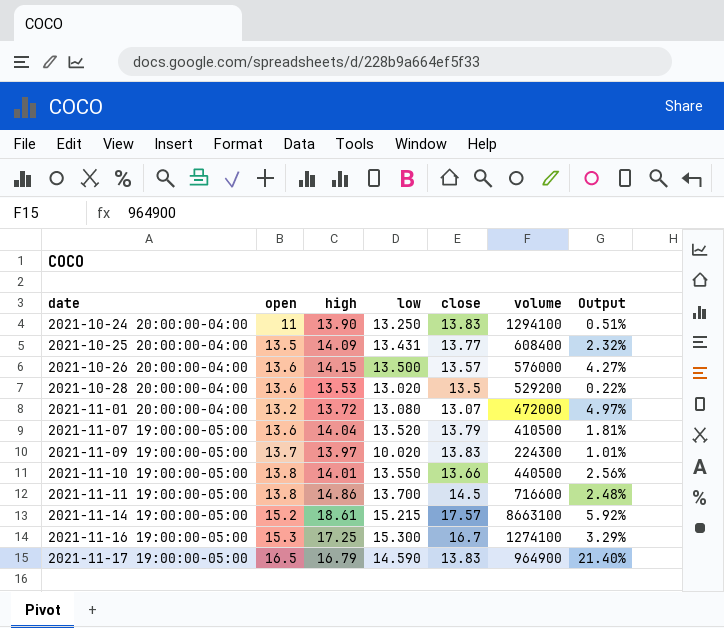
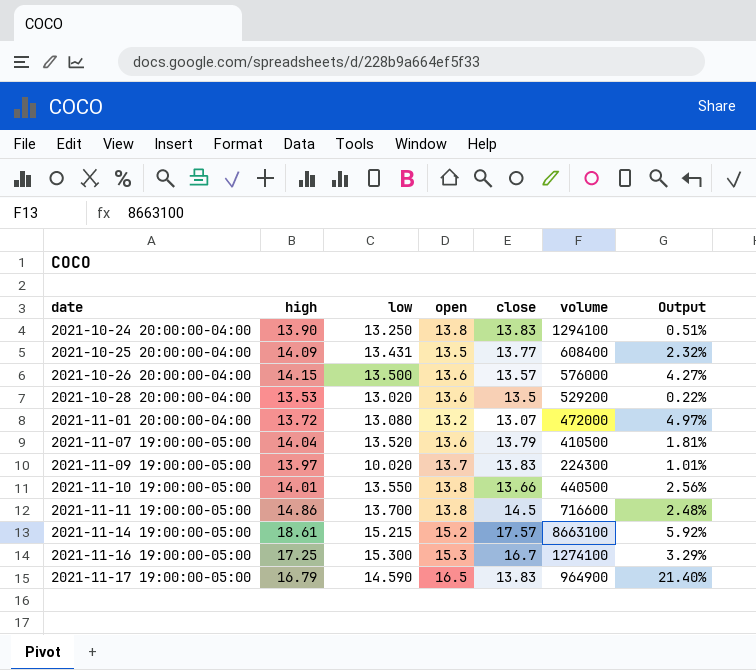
column open | position: 2 -> 4
2021-10-24 20:00:00-04:00 | open: 11 -> 13.8

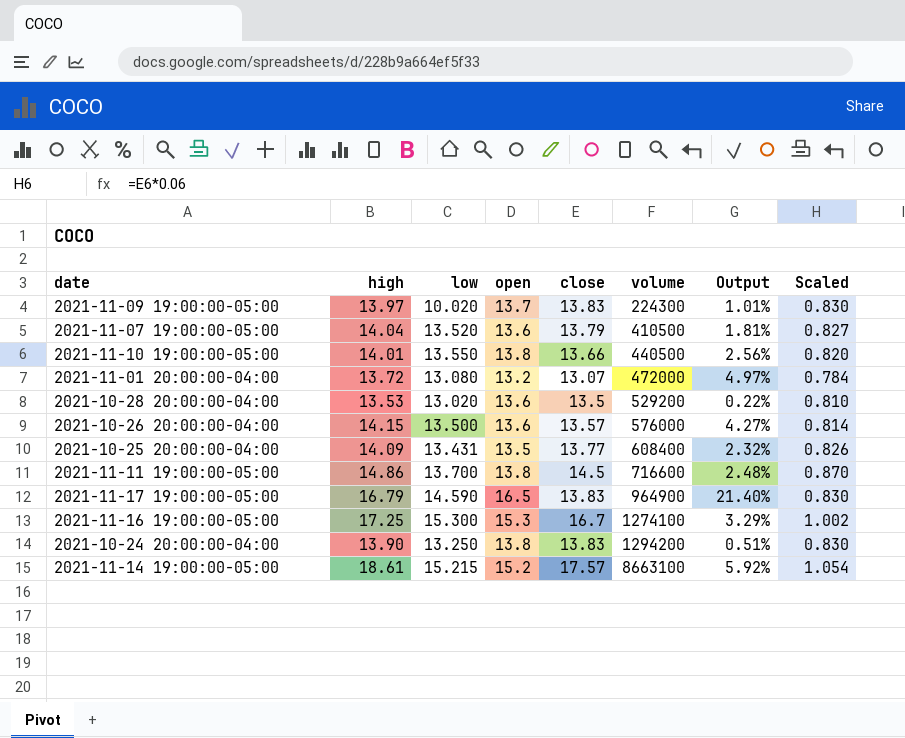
row order: date ascending -> volume ascending
column Scaled | formula: none -> [close] * 0.06
2021-10-24 20:00:00-04:00 | volume: 1294100 -> 1294200

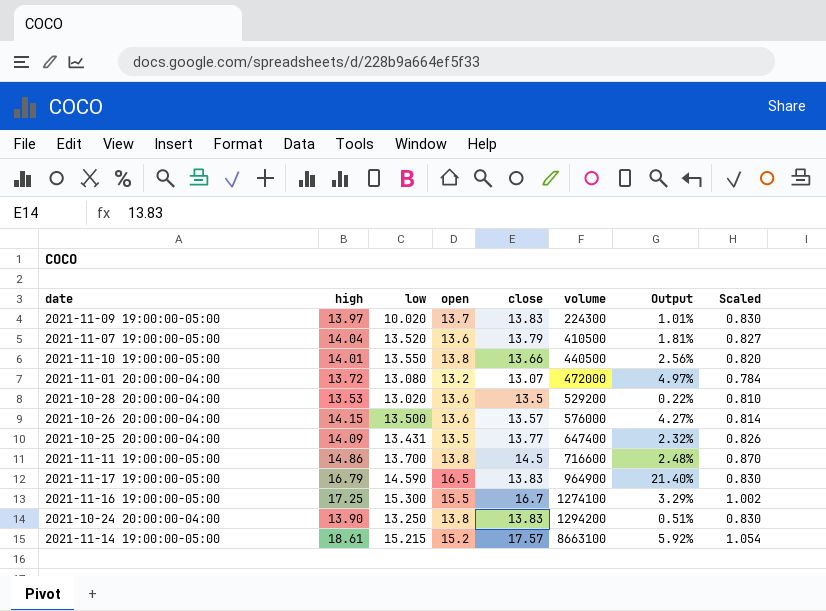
2021-10-25 20:00:00-04:00 | volume: 608400 -> 647400
2021-11-16 19:00:00-05:00 | open: 15.3 -> 15.5

